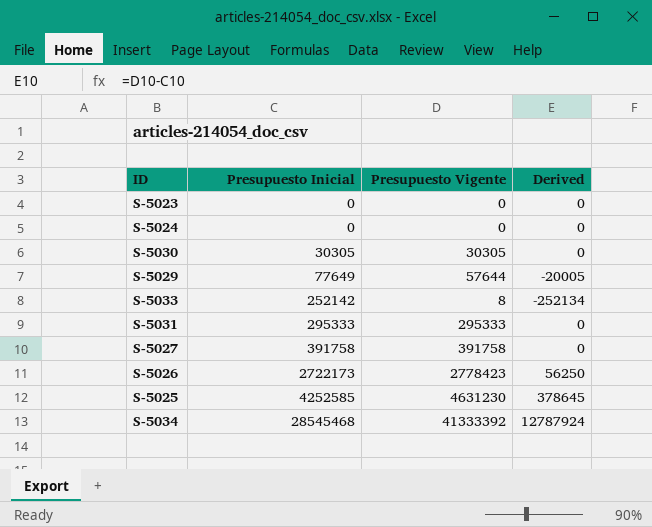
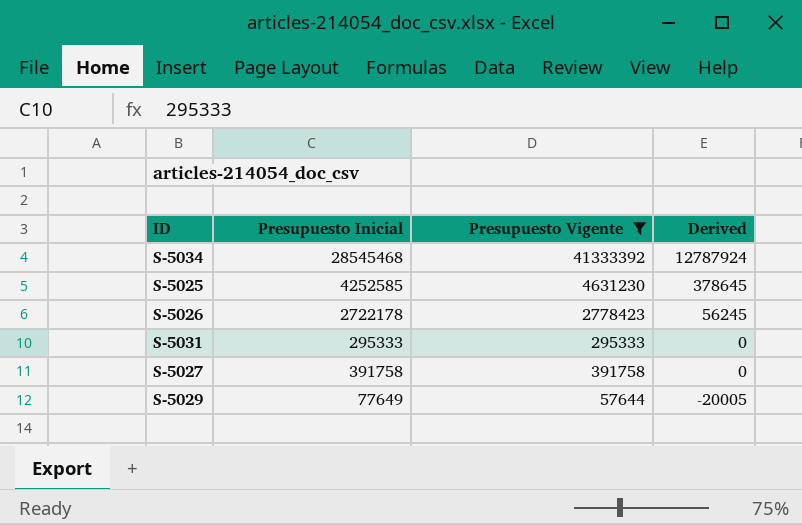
filter: none -> Presupuesto Vigente >= 57644
row order: Presupuesto Inicial ascending -> Derived descending
S-5026 | Presupuesto Inicial: 2722173 -> 2722178
S-5026 | Derived: 56250 -> 56245

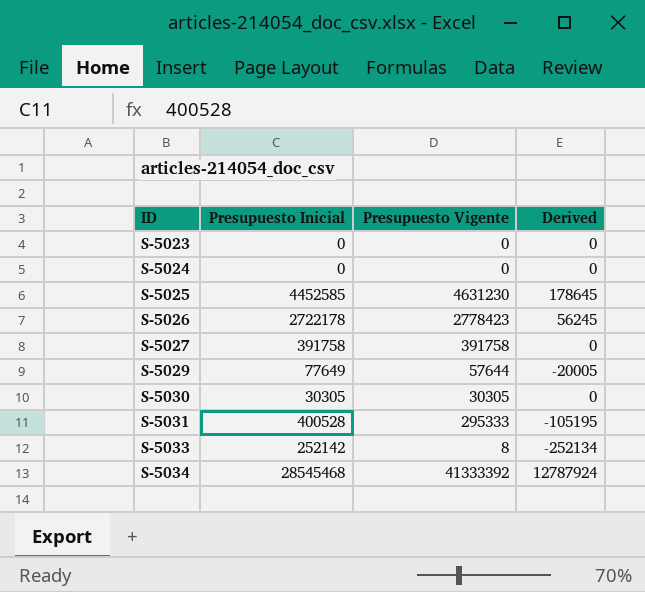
filter: Presupuesto Vigente >= 57644 -> none
row order: Derived descending -> ID ascending
S-5025 | Presupuesto Inicial: 4252585 -> 4452585
S-5025 | Derived: 378645 -> 178645
S-5031 | Presupuesto Inicial: 295333 -> 400528
S-5031 | Derived: 0 -> -105195

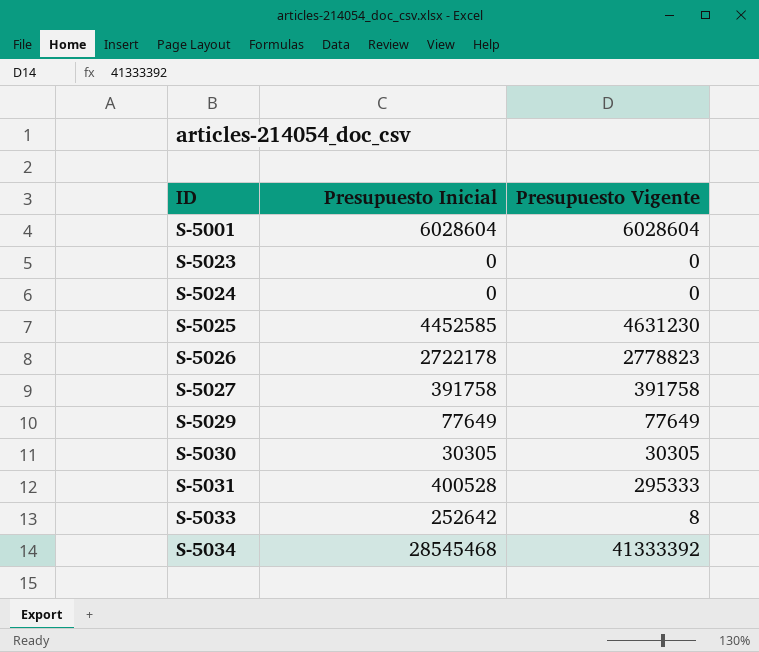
column Derived | formula: [Presupuesto Vigente] - [Presupuesto Inicial] -> none
row S-5001: none -> 6028604 | 6028604
S-5026 | Presupuesto Vigente: 2778423 -> 2778823
S-5029 | Presupuesto Vigente: 57644 -> 77649
S-5033 | Presupuesto Inicial: 252142 -> 252642

